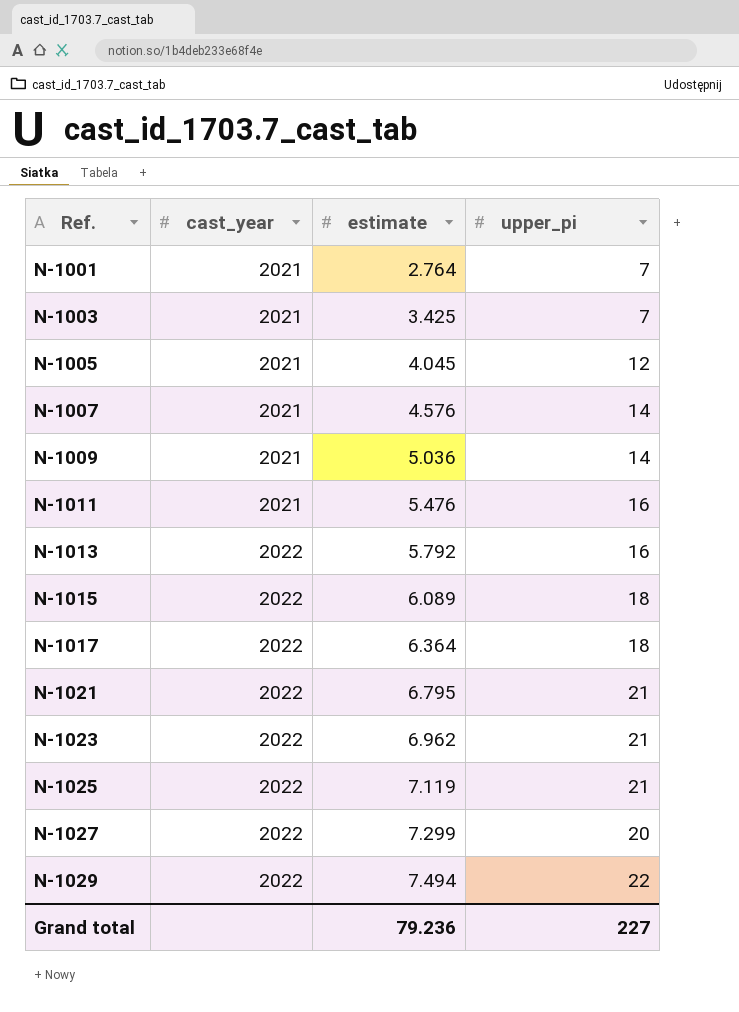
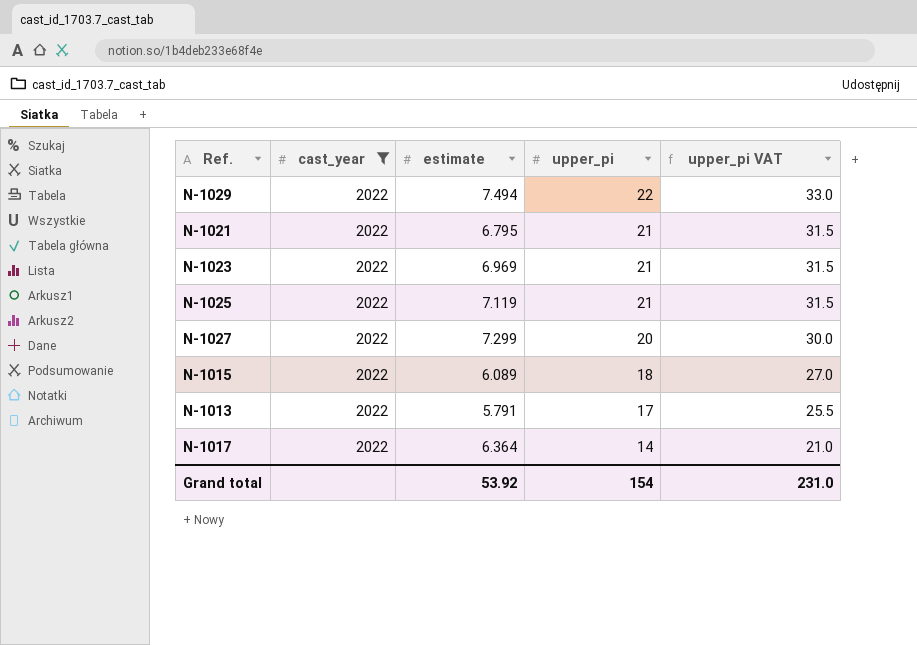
filter: none -> cast_year = 2022
row order: Ref. ascending -> upper_pi descending
column upper_pi VAT | formula: none -> [upper_pi] * 1.5
N-1023 | estimate: 6.962 -> 6.969
N-1013 | estimate: 5.792 -> 5.791
N-1013 | upper_pi: 16 -> 17
N-1017 | upper_pi: 18 -> 14
Grand total | estimate: 79.236 -> 53.92
Grand total | upper_pi: 227 -> 154

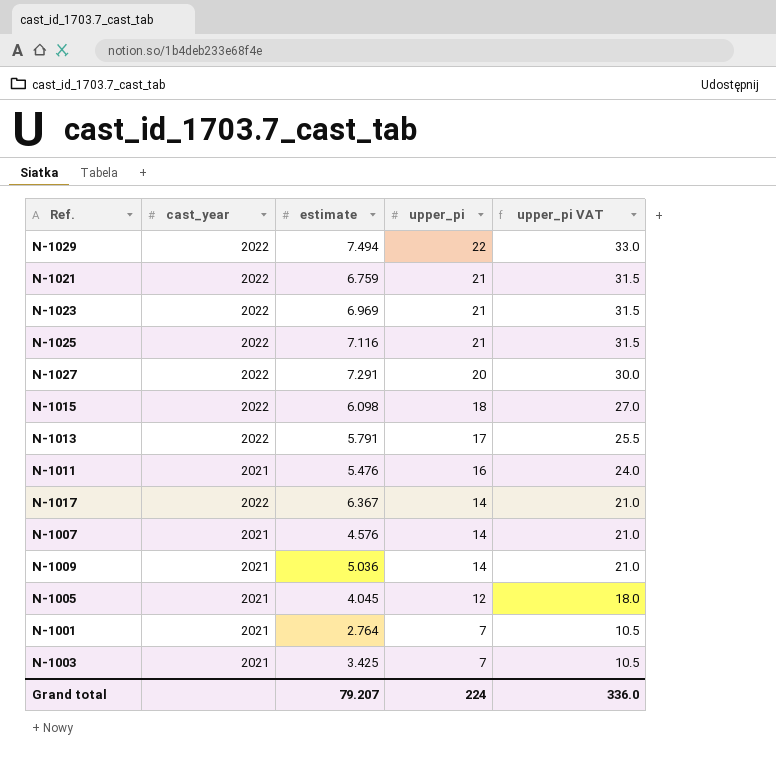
filter: cast_year = 2022 -> none
N-1021 | estimate: 6.795 -> 6.759
N-1025 | estimate: 7.119 -> 7.116
N-1027 | estimate: 7.299 -> 7.291
N-1015 | estimate: 6.089 -> 6.098
N-1017 | estimate: 6.364 -> 6.367
Grand total | estimate: 53.92 -> 79.207
Grand total | upper_pi: 154 -> 224
Grand total | upper_pi VAT: 231.0 -> 336.0

